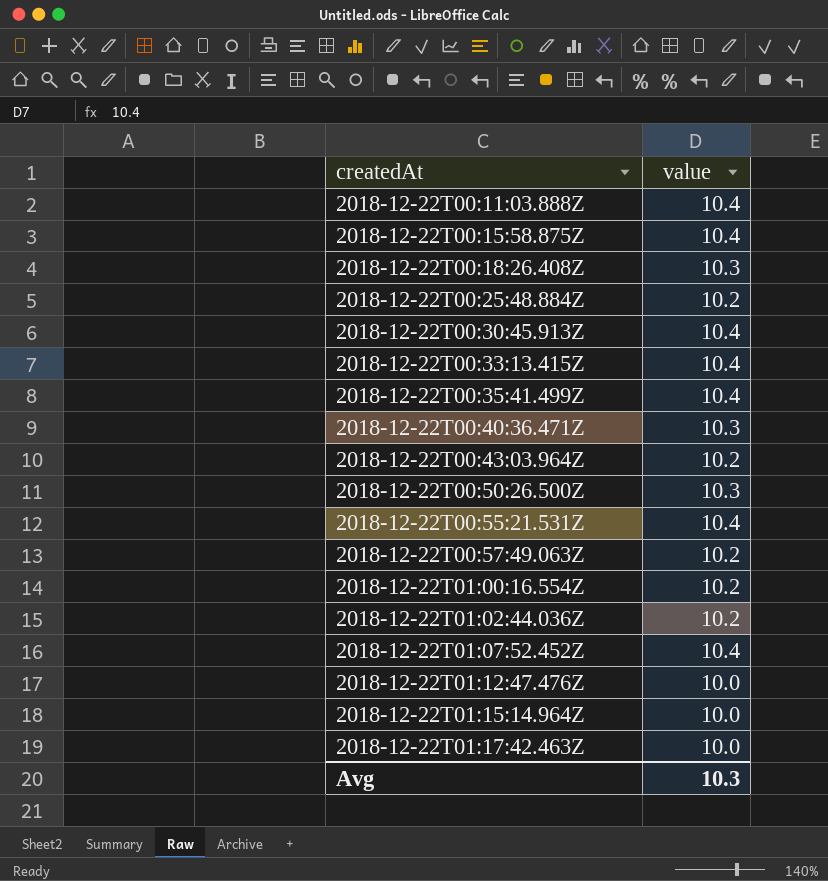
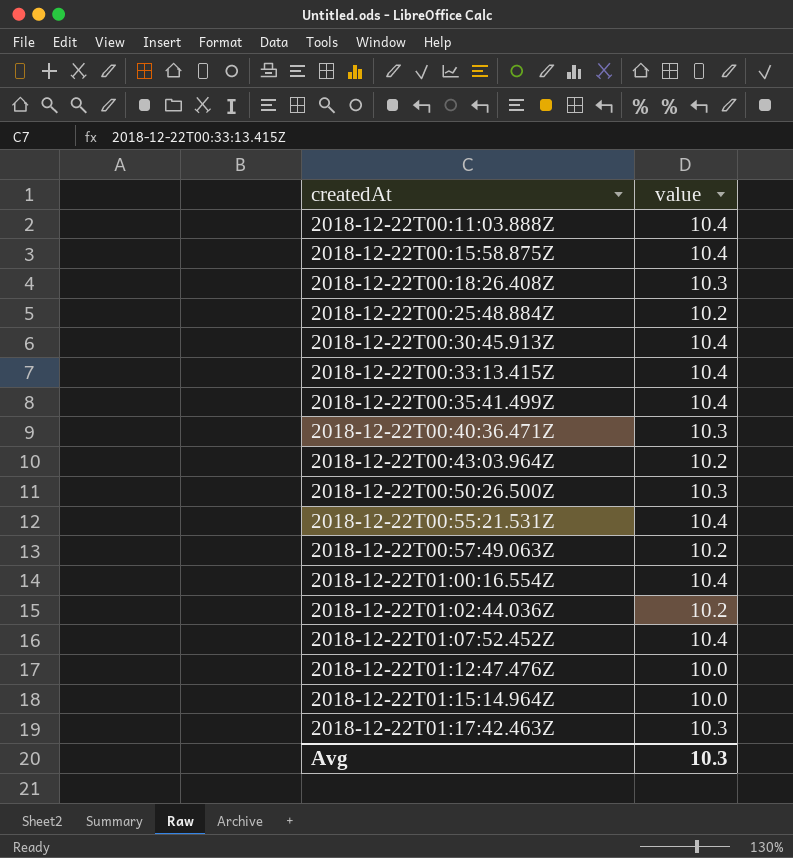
2018-12-22T01:00:16.554Z | value: 10.2 -> 10.4
2018-12-22T01:17:42.463Z | value: 10.0 -> 10.3

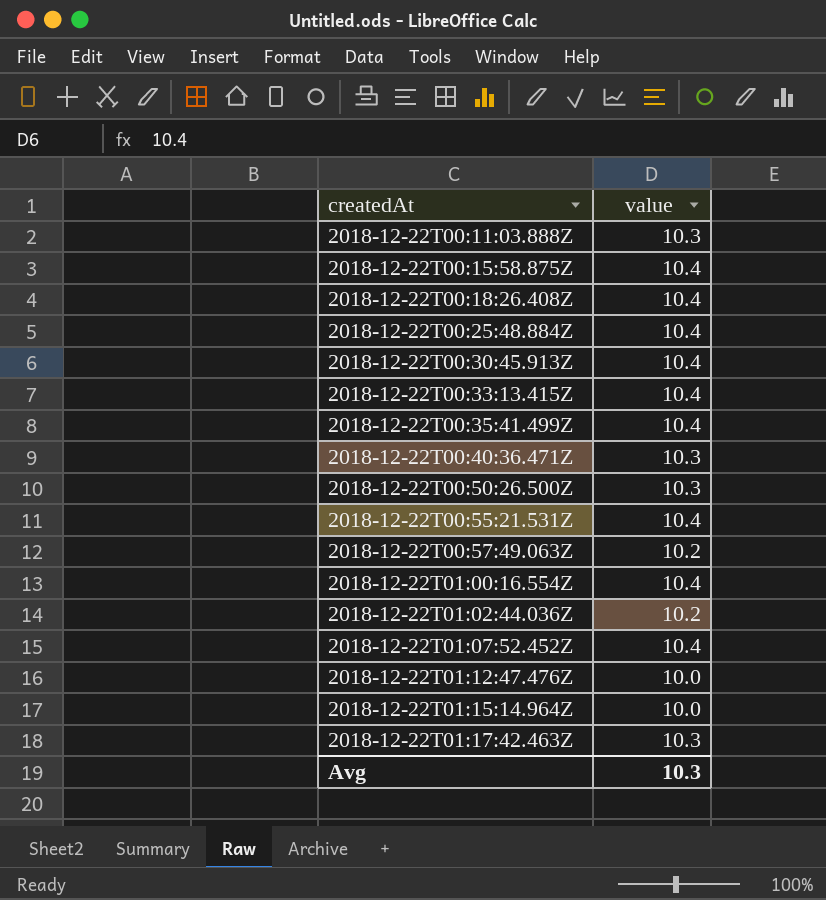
row 2018-12-22T00:43:03.964Z: 10.2 -> none
2018-12-22T00:11:03.888Z | value: 10.4 -> 10.3
2018-12-22T00:18:26.408Z | value: 10.3 -> 10.4
2018-12-22T00:25:48.884Z | value: 10.2 -> 10.4

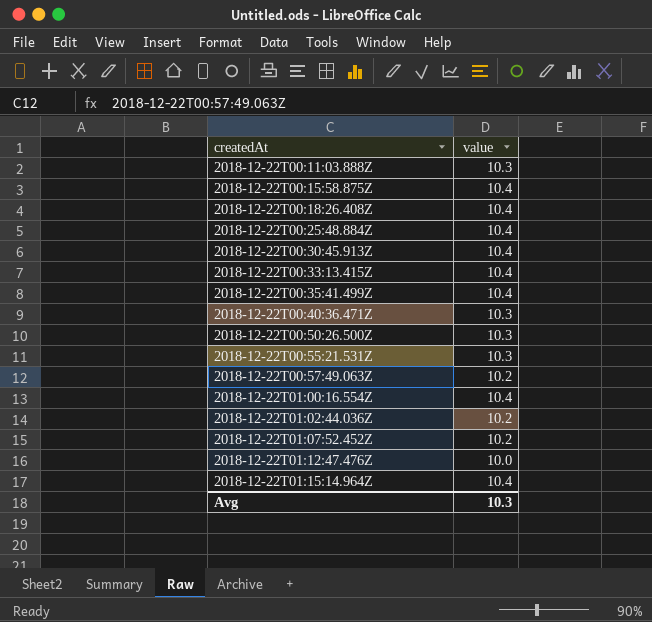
row 2018-12-22T01:17:42.463Z: 10.3 -> none
2018-12-22T00:55:21.531Z | value: 10.4 -> 10.3
2018-12-22T01:07:52.452Z | value: 10.4 -> 10.2
2018-12-22T01:15:14.964Z | value: 10.0 -> 10.4

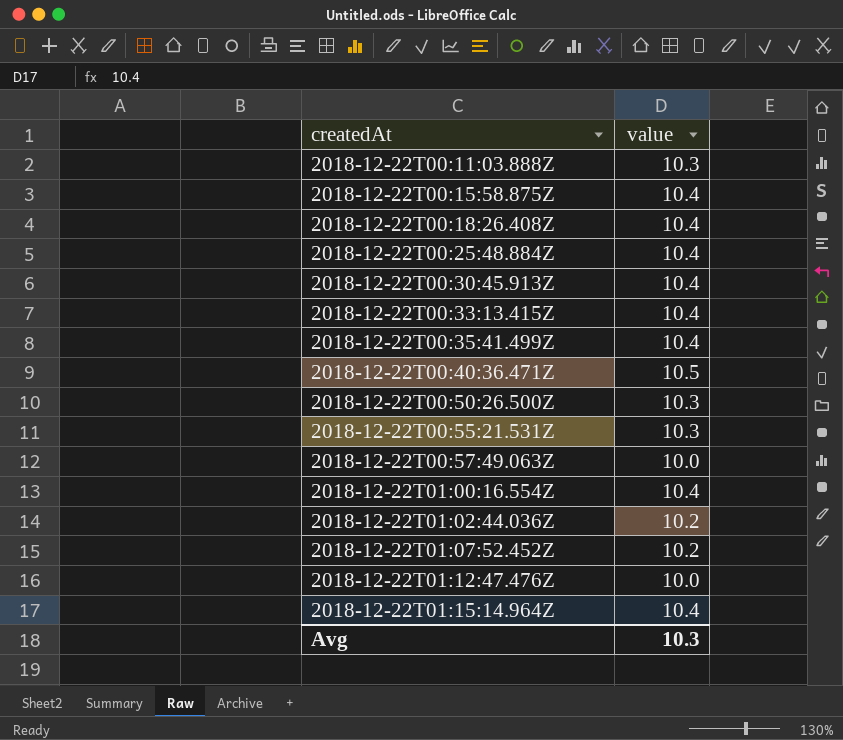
2018-12-22T00:40:36.471Z | value: 10.3 -> 10.5
2018-12-22T00:57:49.063Z | value: 10.2 -> 10.0

